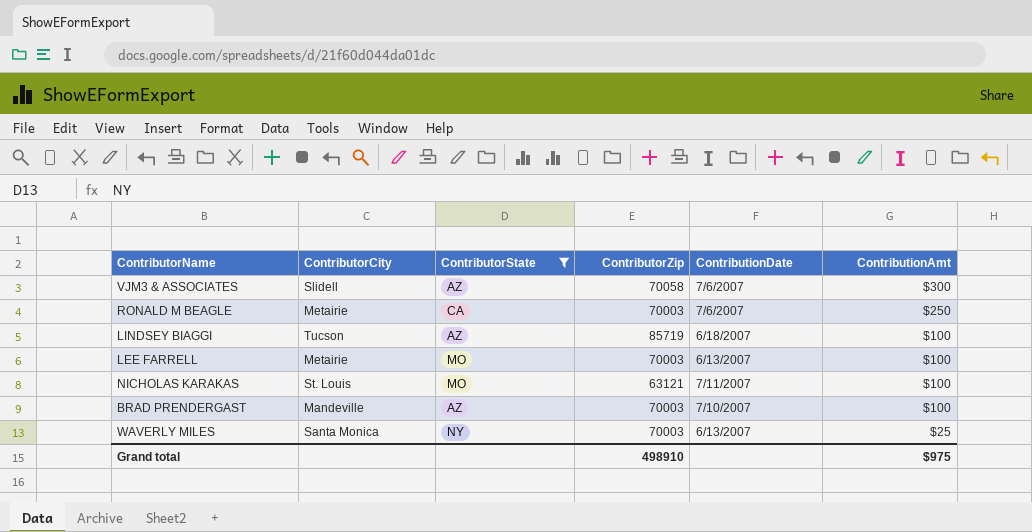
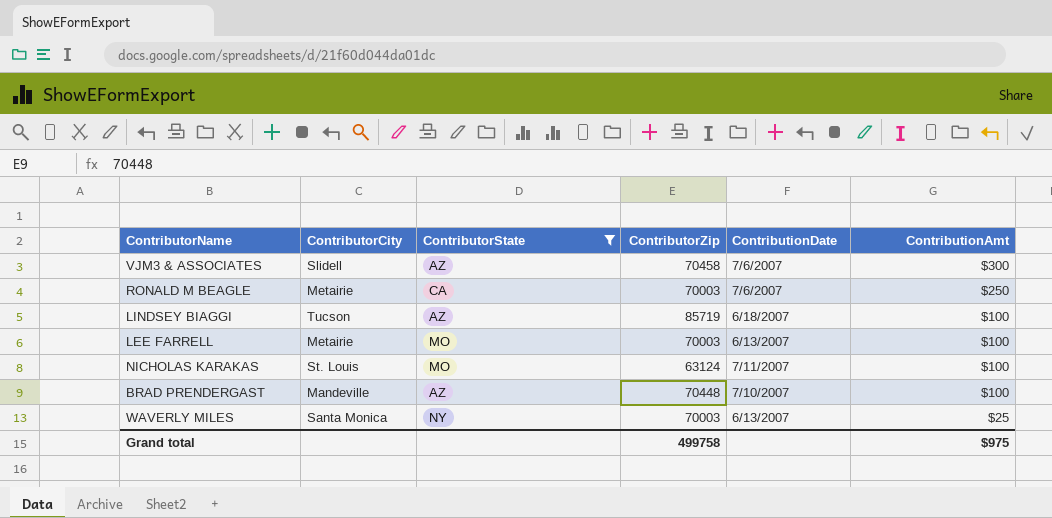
VJM3 & ASSOCIATES | ContributorZip: 70058 -> 70458
NICHOLAS KARAKAS | ContributorZip: 63121 -> 63124
BRAD PRENDERGAST | ContributorZip: 70003 -> 70448
Grand total | ContributorZip: 498910 -> 499758

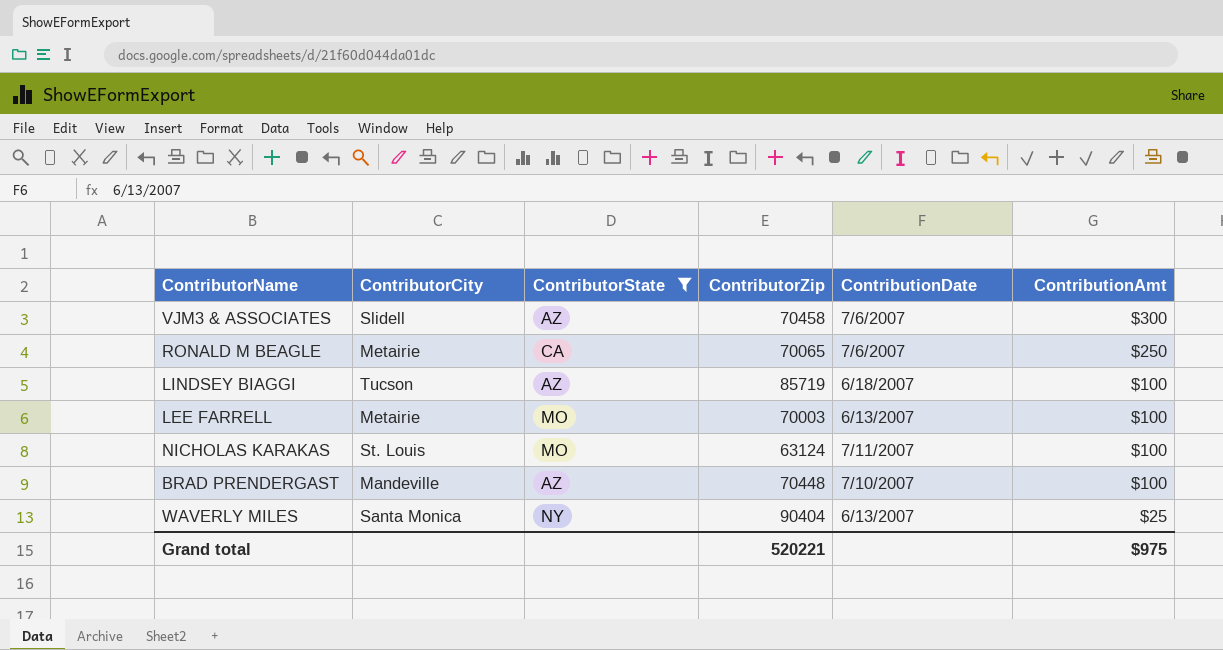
RONALD M BEAGLE | ContributorZip: 70003 -> 70065
WAVERLY MILES | ContributorZip: 70003 -> 90404
Grand total | ContributorZip: 499758 -> 520221

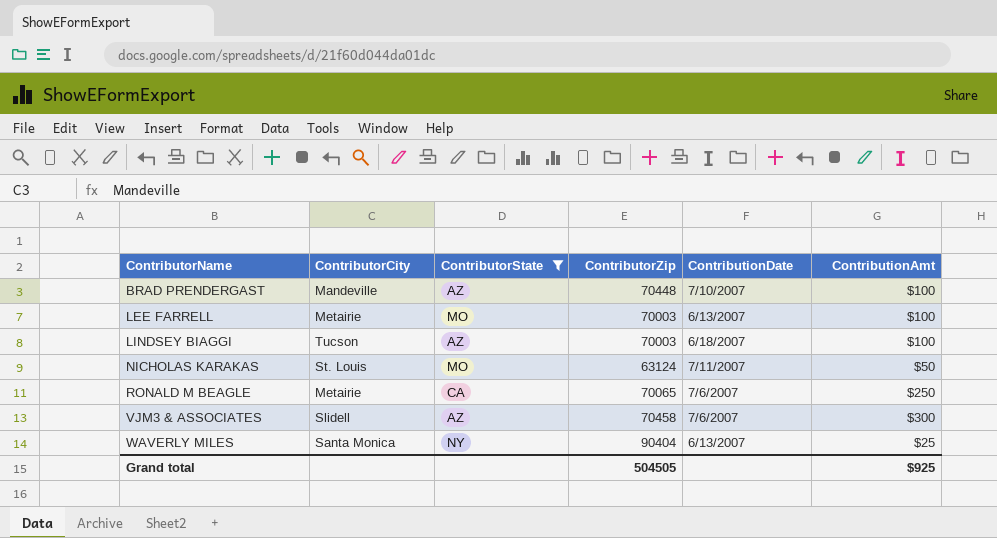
row order: ContributionAmt descending -> ContributorName ascending
LINDSEY BIAGGI | ContributorZip: 85719 -> 70003
NICHOLAS KARAKAS | ContributionAmt: $100 -> $50
Grand total | ContributorZip: 520221 -> 504505
Grand total | ContributionAmt: $975 -> $925

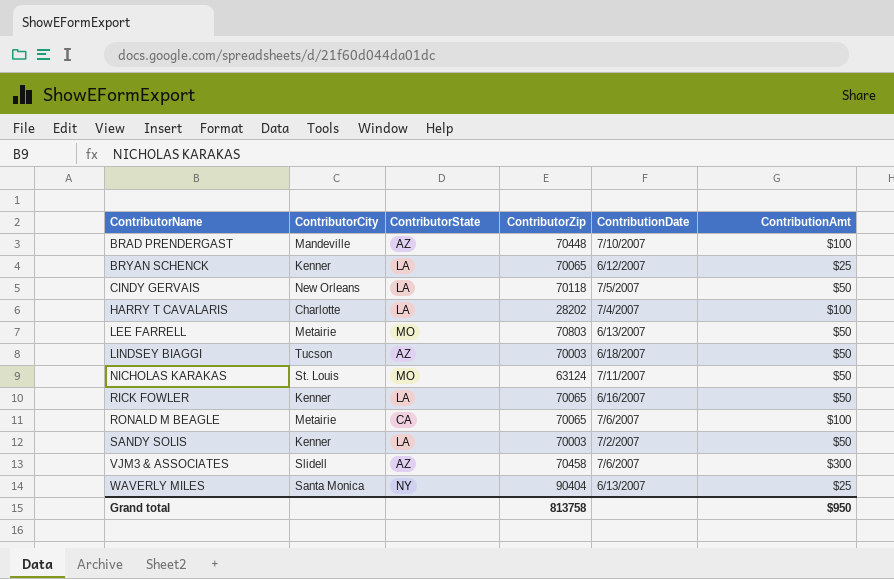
filter: ContributorState != LA -> none
LEE FARRELL | ContributorZip: 70003 -> 70803
LEE FARRELL | ContributionAmt: $100 -> $50
LINDSEY BIAGGI | ContributionAmt: $100 -> $50
RONALD M BEAGLE | ContributionAmt: $250 -> $100
Grand total | ContributorZip: 504505 -> 813758
Grand total | ContributionAmt: $925 -> $950

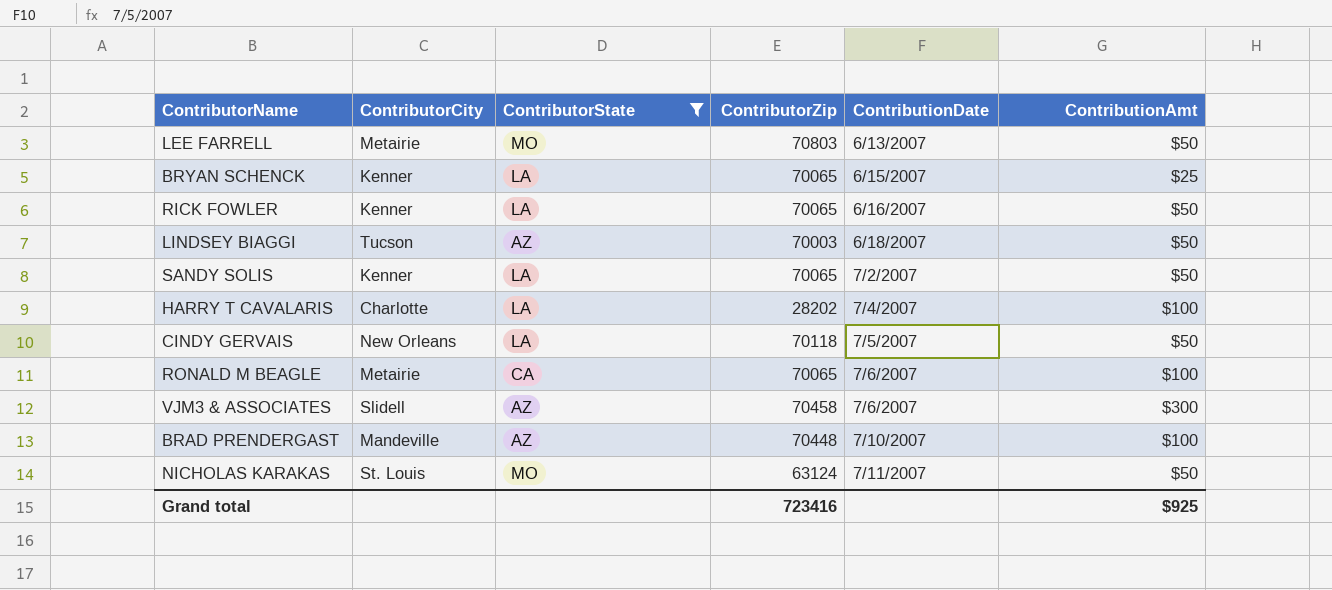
filter: none -> ContributorState != NY
row order: ContributorName ascending -> ContributionDate ascending
BRYAN SCHENCK | ContributionDate: 6/12/2007 -> 6/15/2007
SANDY SOLIS | ContributorZip: 70003 -> 70065
Grand total | ContributorZip: 813758 -> 723416
Grand total | ContributionAmt: $950 -> $925

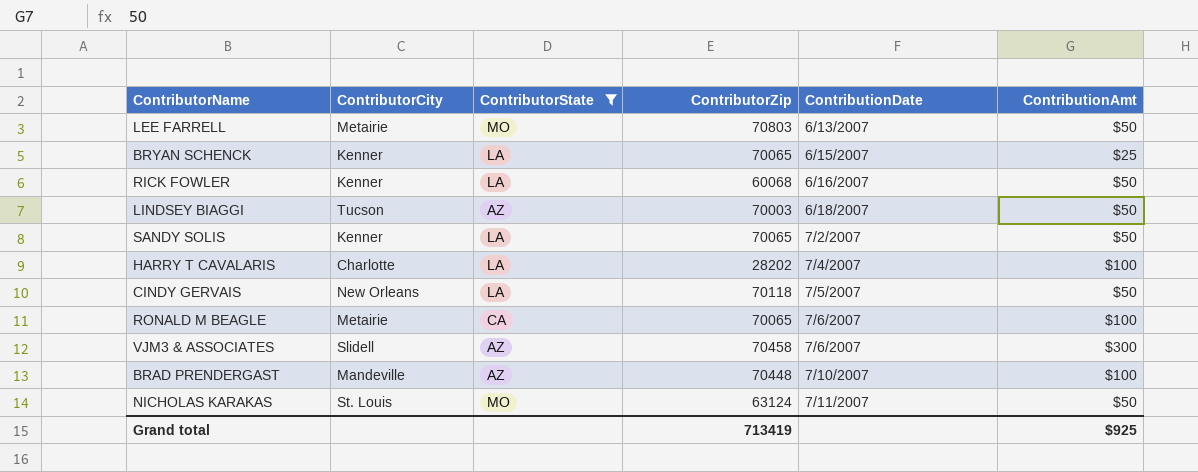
RICK FOWLER | ContributorZip: 70065 -> 60068
Grand total | ContributorZip: 723416 -> 713419

